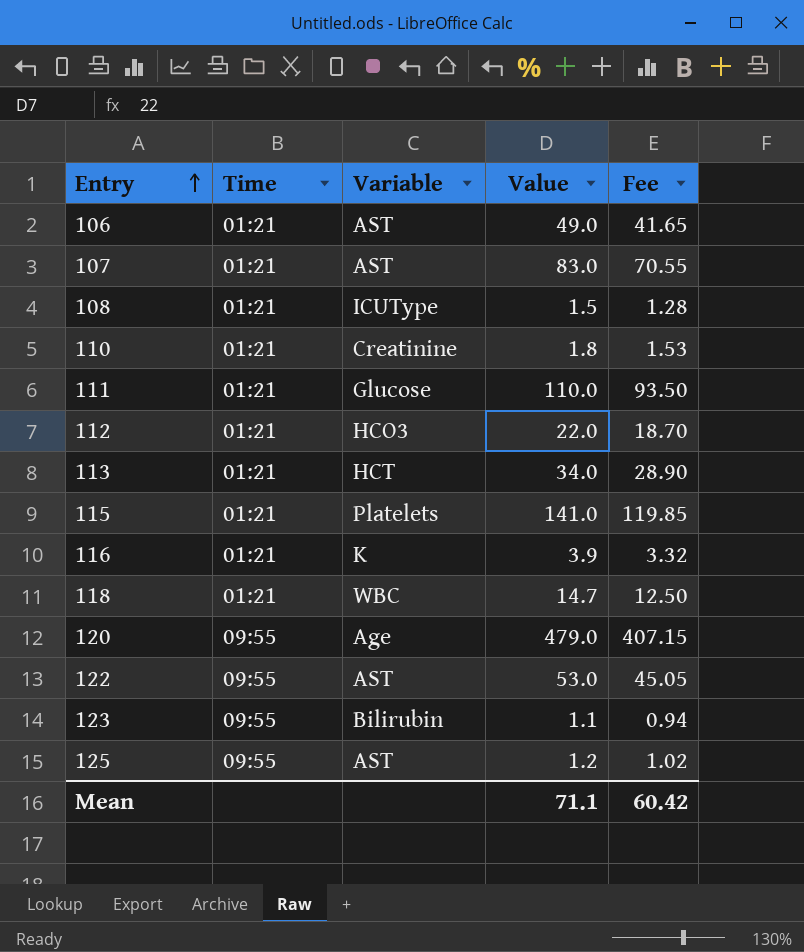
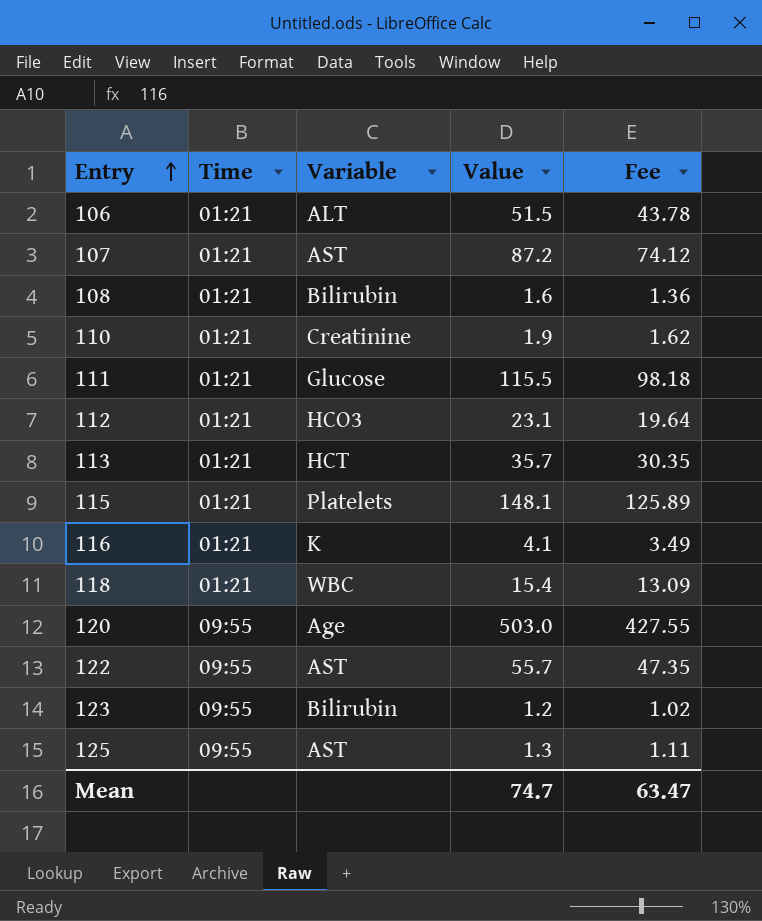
106 | Variable: AST -> ALT
106 | Value: 49.0 -> 51.5
106 | Fee: 41.65 -> 43.78
107 | Value: 83.0 -> 87.2
107 | Fee: 70.55 -> 74.12
108 | Variable: ICUType -> Bilirubin
108 | Value: 1.5 -> 1.6
108 | Fee: 1.28 -> 1.36
110 | Value: 1.8 -> 1.9
110 | Fee: 1.53 -> 1.62
111 | Value: 110.0 -> 115.5
111 | Fee: 93.50 -> 98.18
112 | Value: 22.0 -> 23.1
112 | Fee: 18.70 -> 19.64
113 | Value: 34.0 -> 35.7
113 | Fee: 28.90 -> 30.35
115 | Value: 141.0 -> 148.1
115 | Fee: 119.85 -> 125.89
116 | Value: 3.9 -> 4.1
116 | Fee: 3.32 -> 3.49
118 | Value: 14.7 -> 15.4
118 | Fee: 12.50 -> 13.09
120 | Value: 479.0 -> 503.0
120 | Fee: 407.15 -> 427.55
122 | Value: 53.0 -> 55.7
122 | Fee: 45.05 -> 47.35
123 | Value: 1.1 -> 1.2
123 | Fee: 0.94 -> 1.02
125 | Value: 1.2 -> 1.3
125 | Fee: 1.02 -> 1.11
Mean | Value: 71.1 -> 74.7
Mean | Fee: 60.42 -> 63.47

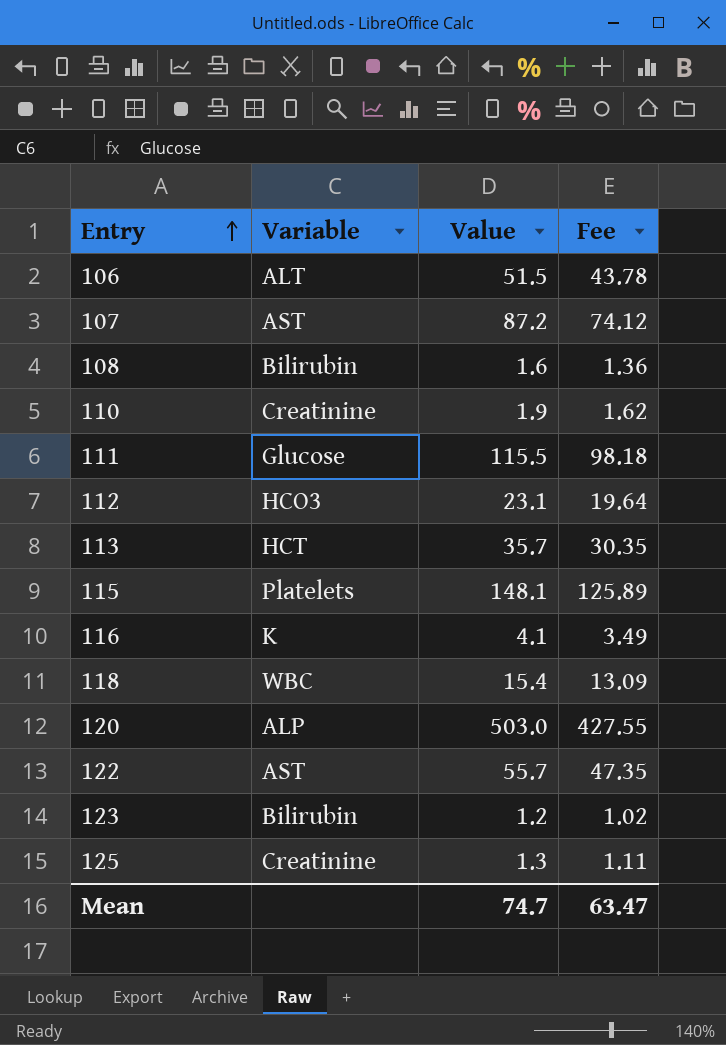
column Time | position: 2 -> none
120 | Variable: Age -> ALP
125 | Variable: AST -> Creatinine

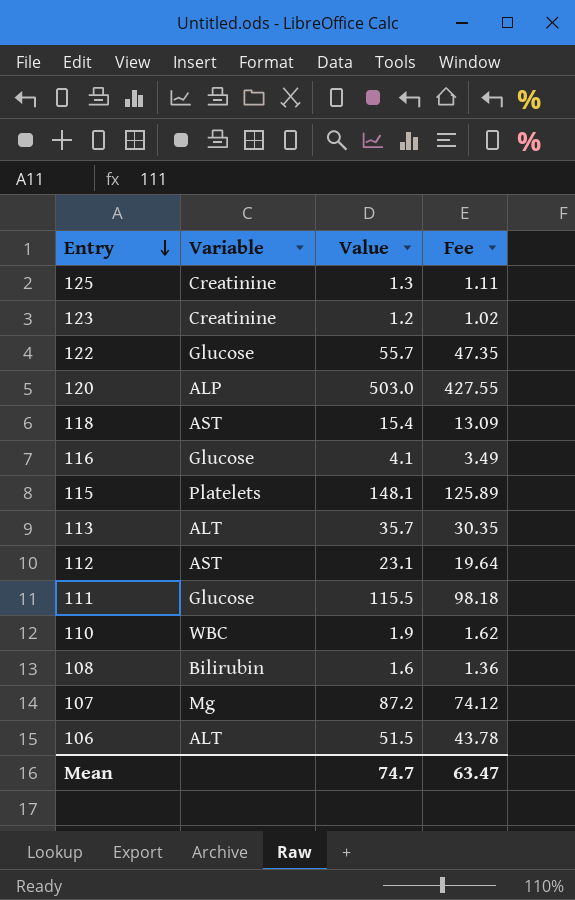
row order: Entry ascending -> Entry descending
123 | Variable: Bilirubin -> Creatinine
122 | Variable: AST -> Glucose
118 | Variable: WBC -> AST
116 | Variable: K -> Glucose
113 | Variable: HCT -> ALT
112 | Variable: HCO3 -> AST
110 | Variable: Creatinine -> WBC
107 | Variable: AST -> Mg

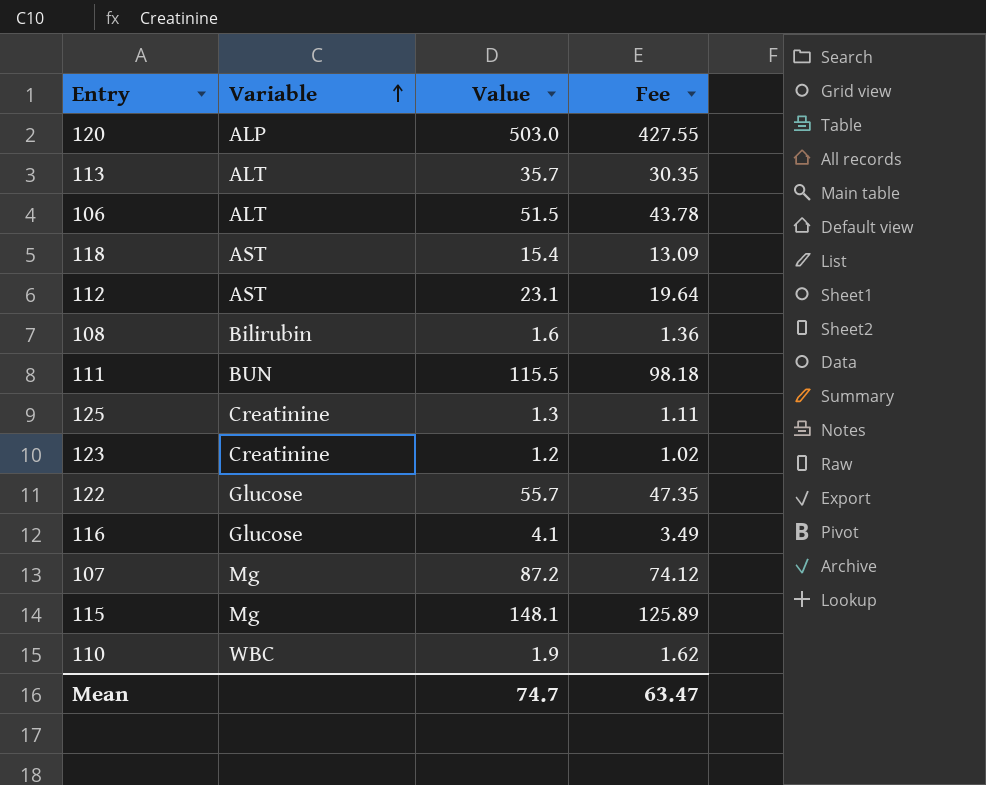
row order: Entry descending -> Variable ascending
111 | Variable: Glucose -> BUN
115 | Variable: Platelets -> Mg

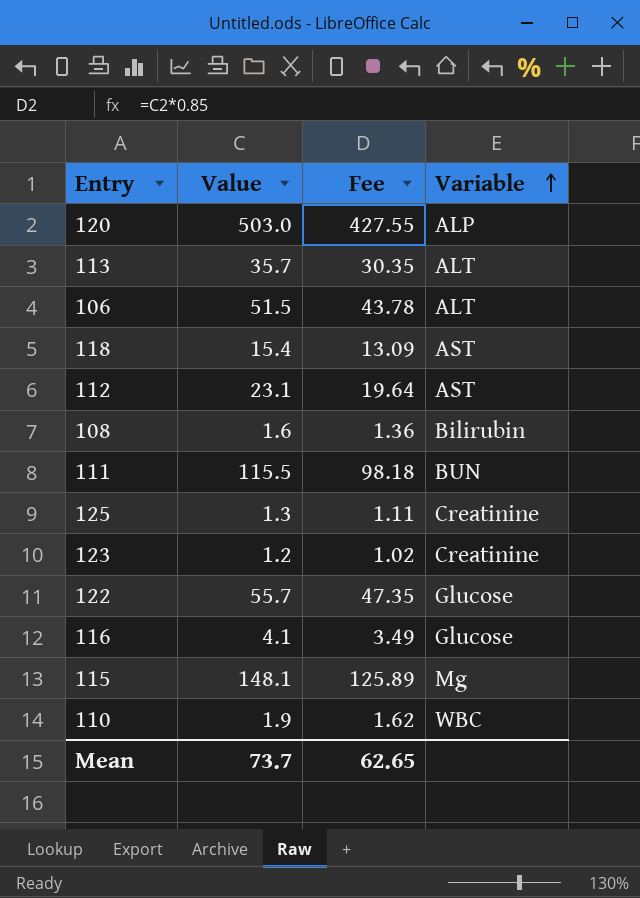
column Variable | position: 2 -> 4
row 107: Mg | 87.2 | 74.12 -> none
Mean | Value: 74.7 -> 73.7
Mean | Fee: 63.47 -> 62.65

